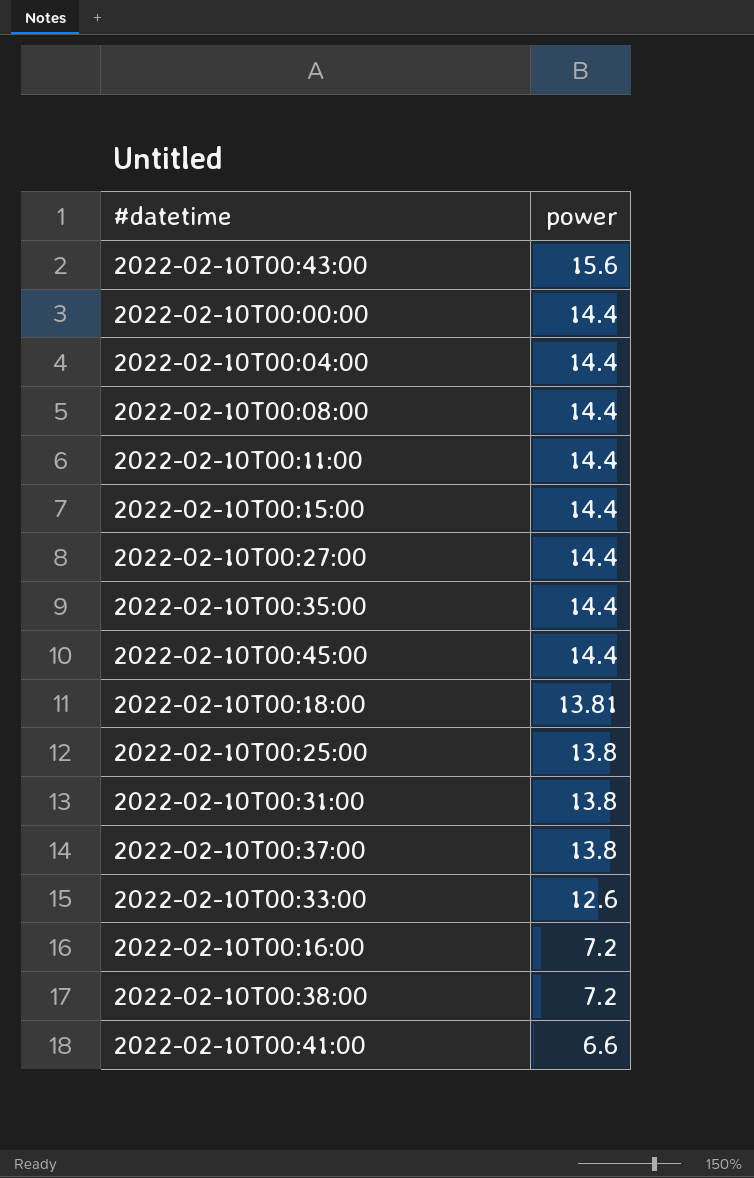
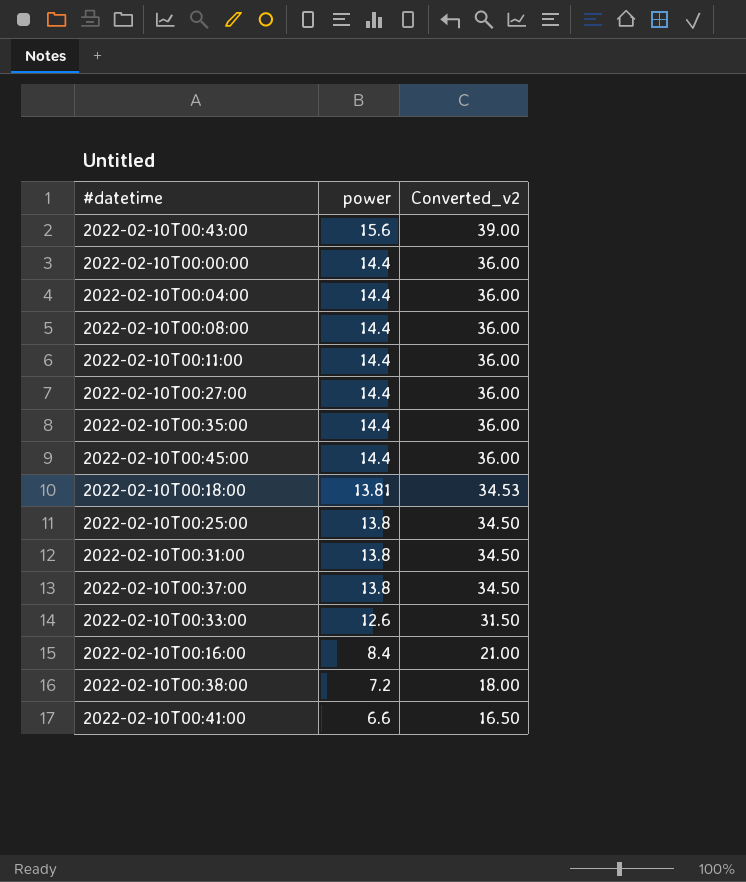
column Converted_v2 | formula: none -> [power] * 2.5
row 2022-02-10T00:15:00: 14.4 -> none
2022-02-10T00:16:00 | power: 7.2 -> 8.4

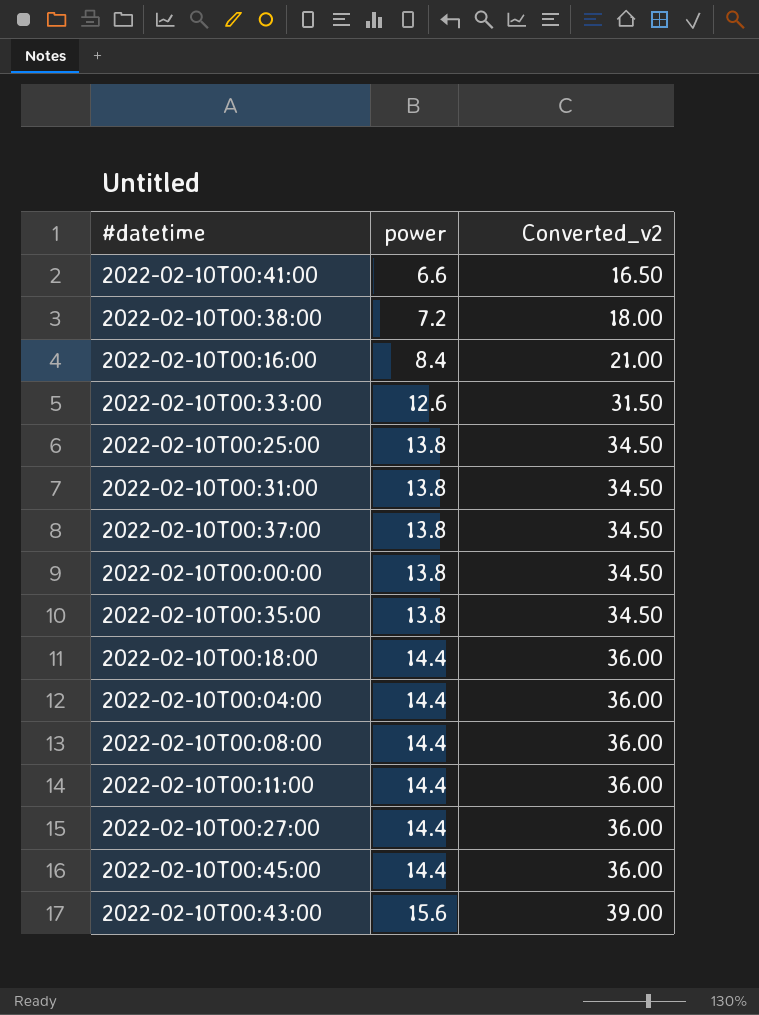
row order: power descending -> power ascending
2022-02-10T00:00:00 | power: 14.4 -> 13.8
2022-02-10T00:00:00 | Converted_v2: 36.00 -> 34.50
2022-02-10T00:35:00 | power: 14.4 -> 13.8
2022-02-10T00:35:00 | Converted_v2: 36.00 -> 34.50
2022-02-10T00:18:00 | power: 13.81 -> 14.4
2022-02-10T00:18:00 | Converted_v2: 34.53 -> 36.00

